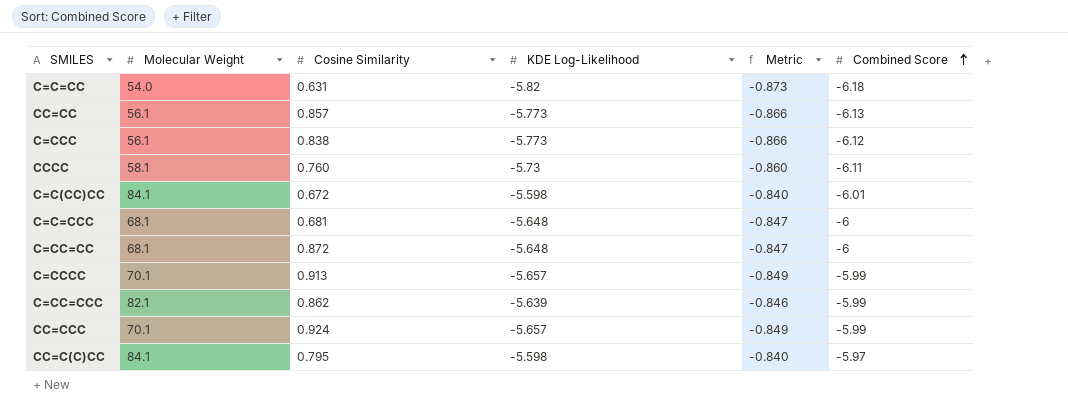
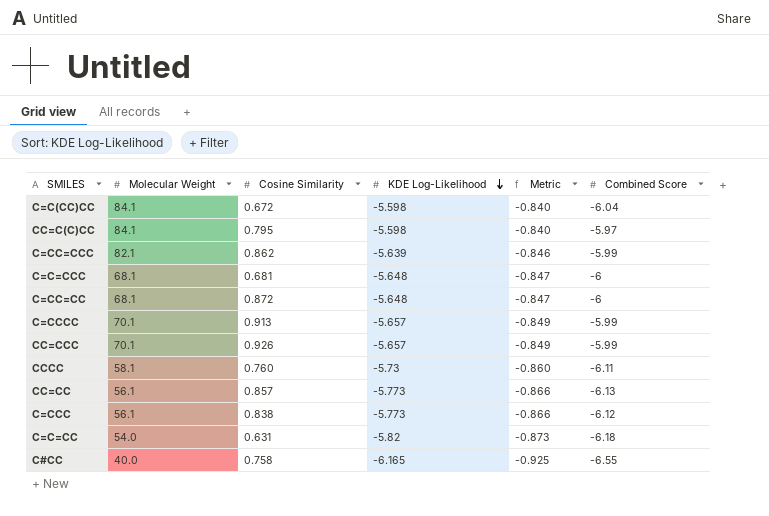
row order: Combined Score ascending -> KDE Log-Likelihood descending
C=C(CC)CC | Combined Score: -6.01 -> -6.04
CC=CCC | Cosine Similarity: 0.924 -> 0.926
row C#CC: none -> 40.0 | 0.758 | -6.165 | -0.925 | -6.55

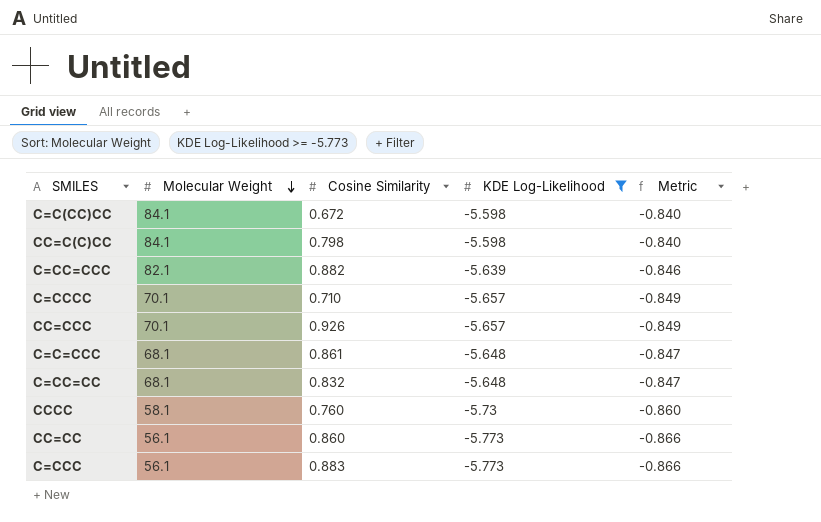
filter: none -> KDE Log-Likelihood >= -5.773
row order: KDE Log-Likelihood descending -> Molecular Weight descending
column Combined Score | position: 6 -> none
CC=C(C)CC | Cosine Similarity: 0.795 -> 0.798
C=CC=CCC | Cosine Similarity: 0.862 -> 0.882
C=CCCC | Cosine Similarity: 0.913 -> 0.710
C=C=CCC | Cosine Similarity: 0.681 -> 0.861
C=CC=CC | Cosine Similarity: 0.872 -> 0.832
CC=CC | Cosine Similarity: 0.857 -> 0.860
C=CCC | Cosine Similarity: 0.838 -> 0.883

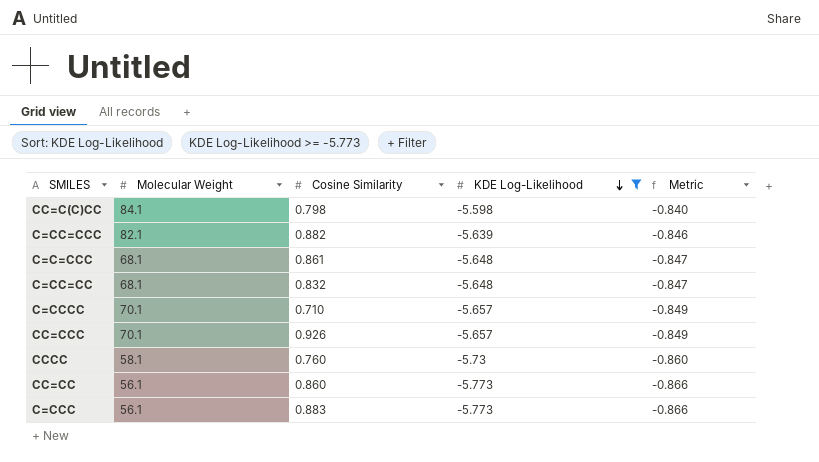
row order: Molecular Weight descending -> KDE Log-Likelihood descending
row C=C(CC)CC: 84.1 | 0.672 | -5.598 | -0.840 -> none

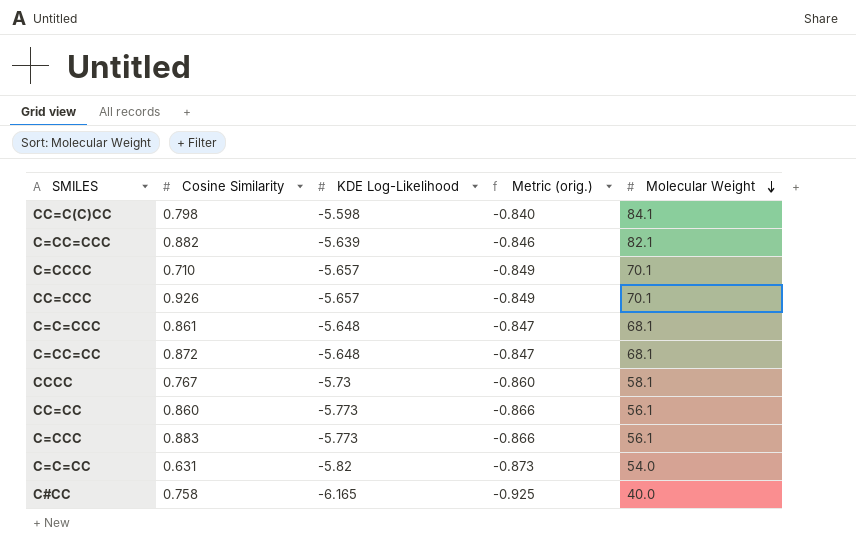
filter: KDE Log-Likelihood >= -5.773 -> none
row order: KDE Log-Likelihood descending -> Molecular Weight descending
column name: Metric -> Metric (orig.)
column Molecular Weight | position: 2 -> 5
C=CC=CC | Cosine Similarity: 0.832 -> 0.872
CCCC | Cosine Similarity: 0.760 -> 0.767

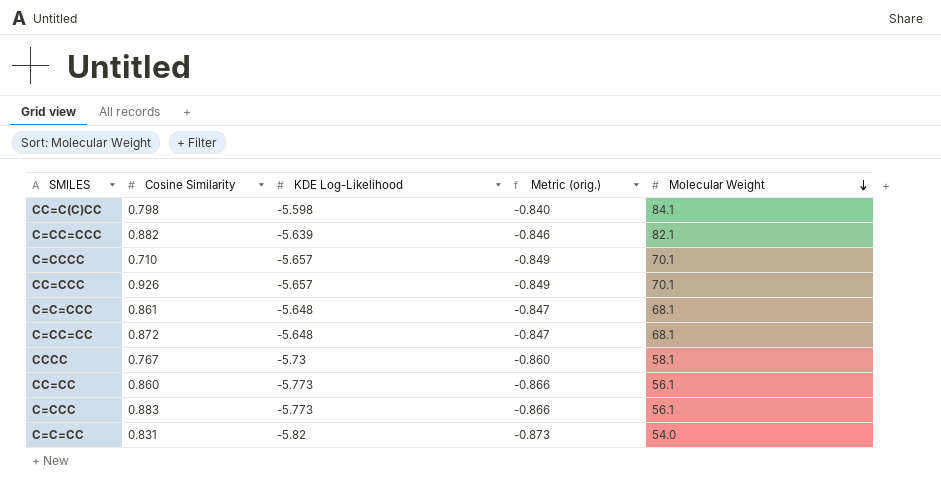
row C#CC: 0.758 | -6.165 | -0.925 | 40.0 -> none
C=C=CC | Cosine Similarity: 0.631 -> 0.831

